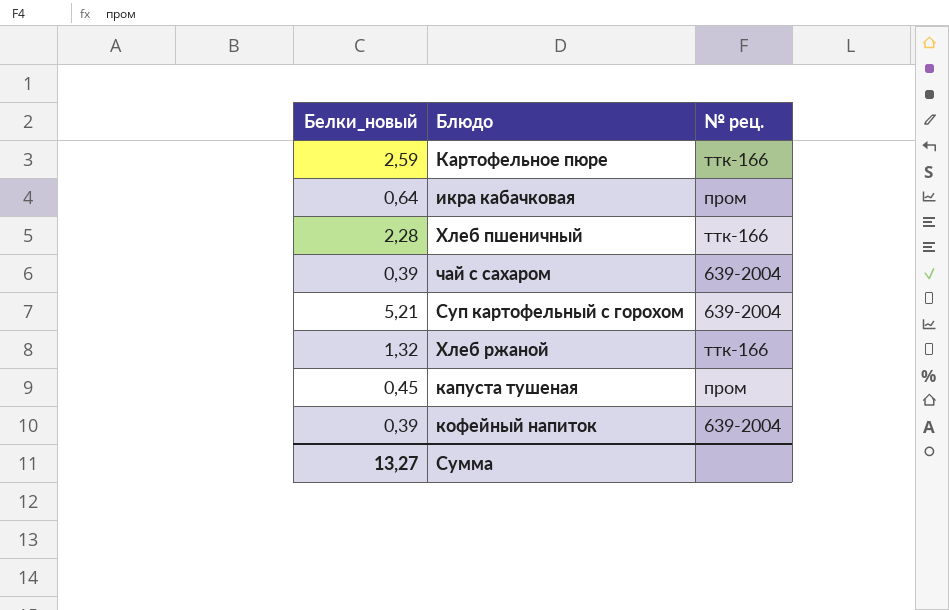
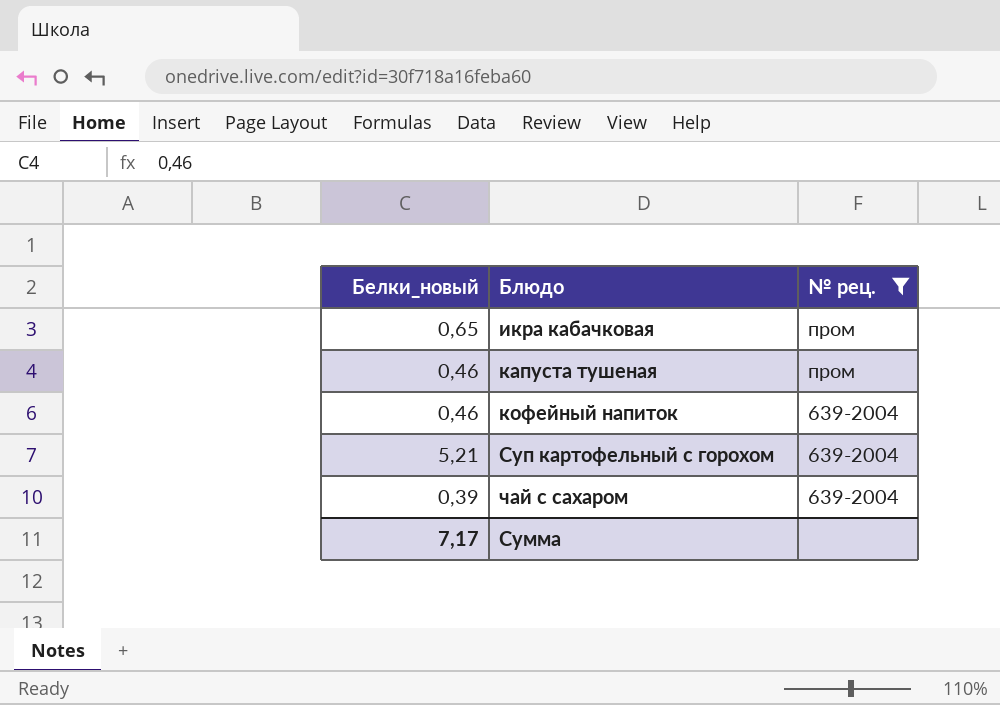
filter: none -> № рец. != ттк-166
row order: none -> Блюдо ascending
икра кабачковая | Белки_новый: 0,64 -> 0,65
капуста тушеная | Белки_новый: 0,45 -> 0,46
кофейный напиток | Белки_новый: 0,39 -> 0,46
Сумма | Белки_новый: 13,27 -> 7,17

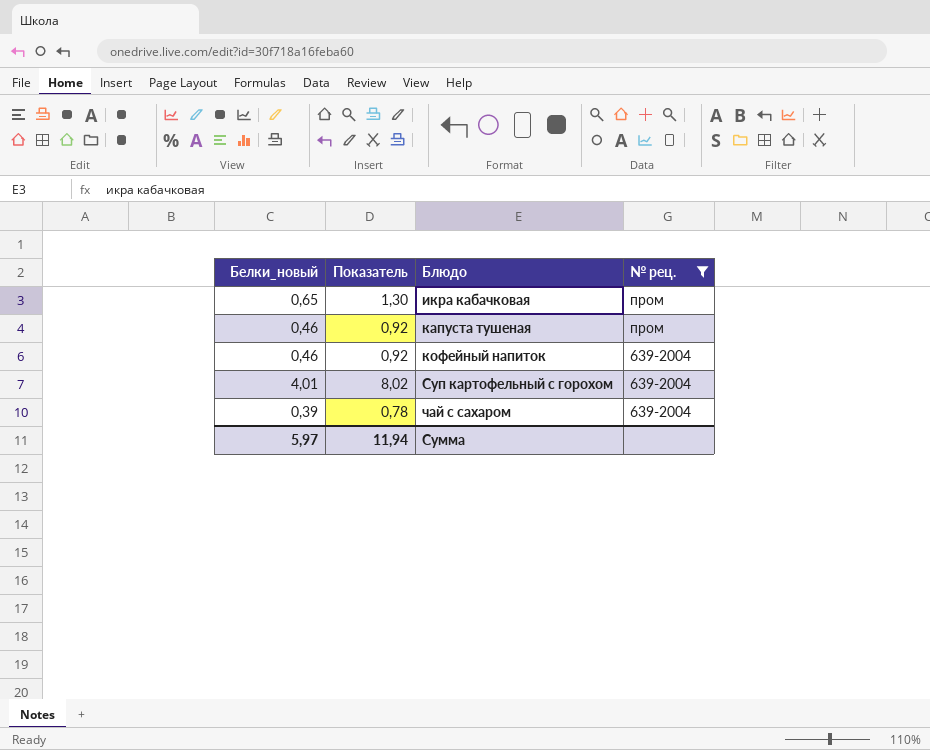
column Показатель | formula: none -> [Белки_новый] * 2
Суп картофельный с горохом | Белки_новый: 5,21 -> 4,01
Сумма | Белки_новый: 7,17 -> 5,97

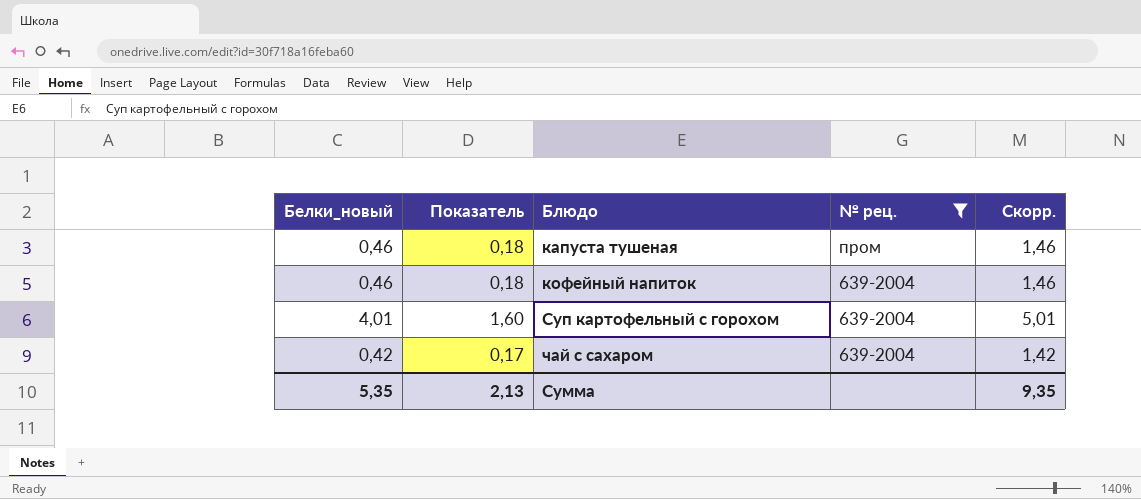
column Показатель | formula: [Белки_новый] * 2 -> [Белки_новый] * 0,4
column Скорр. | formula: none -> [Белки_новый] + 1
row икра кабачковая: 0,65 | 1,30 | пром -> none
чай с сахаром | Белки_новый: 0,39 -> 0,42
Сумма | Белки_новый: 5,97 -> 5,35
Сумма | Показатель: 11,94 -> 2,13

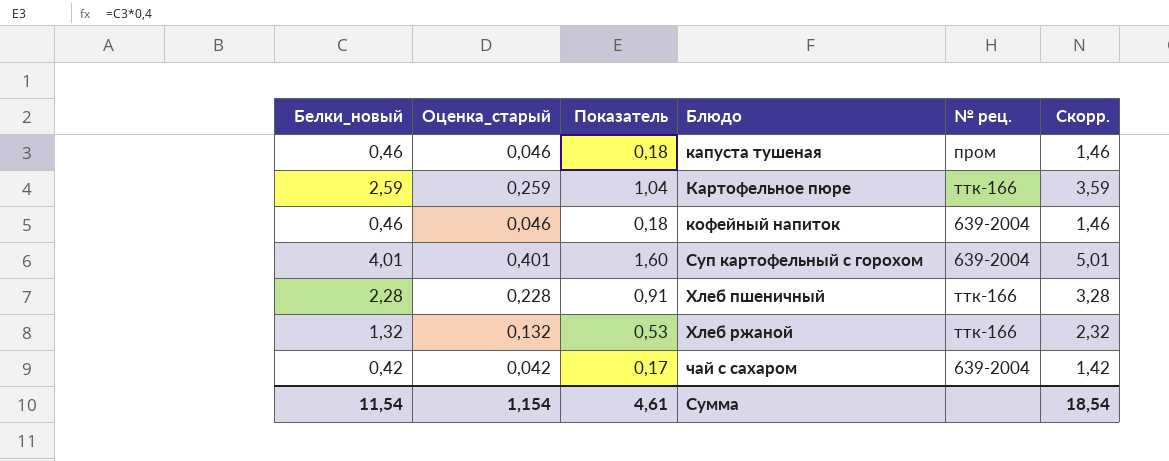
filter: № рец. != ттк-166 -> none
column Оценка_старый | formula: none -> [Белки_новый] * 0,1
Сумма | Белки_новый: 5,35 -> 11,54
Сумма | Показатель: 2,13 -> 4,61
Сумма | Скорр.: 9,35 -> 18,54

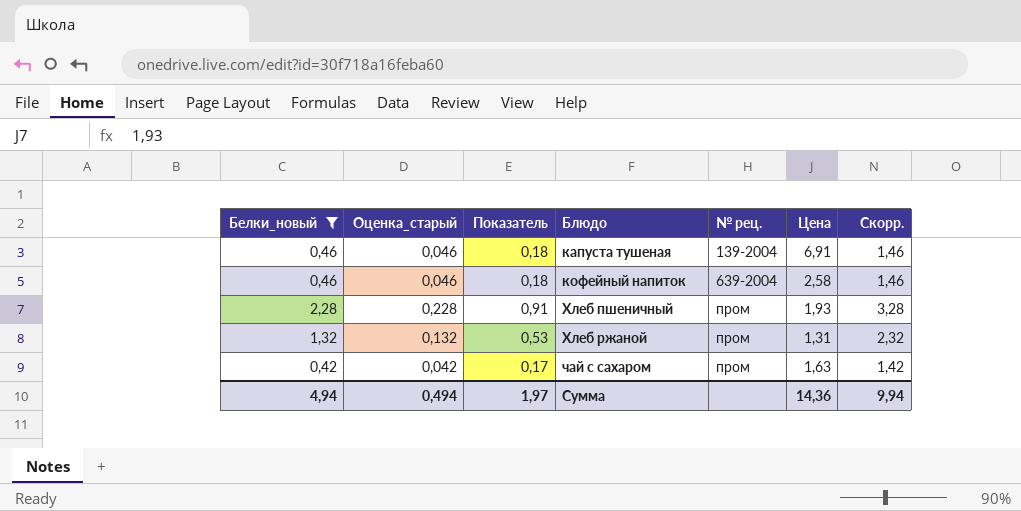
filter: none -> Белки_новый <= 2,28
column Цена | position: none -> 6
капуста тушеная | № рец.: пром -> 139-2004
Хлеб пшеничный | № рец.: ттк-166 -> пром
Хлеб ржаной | № рец.: ттк-166 -> пром
чай с сахаром | № рец.: 639-2004 -> пром
Сумма | Белки_новый: 11,54 -> 4,94
Сумма | Оценка_старый: 1,154 -> 0,494
Сумма | Показатель: 4,61 -> 1,97
Сумма | Скорр.: 18,54 -> 9,94

